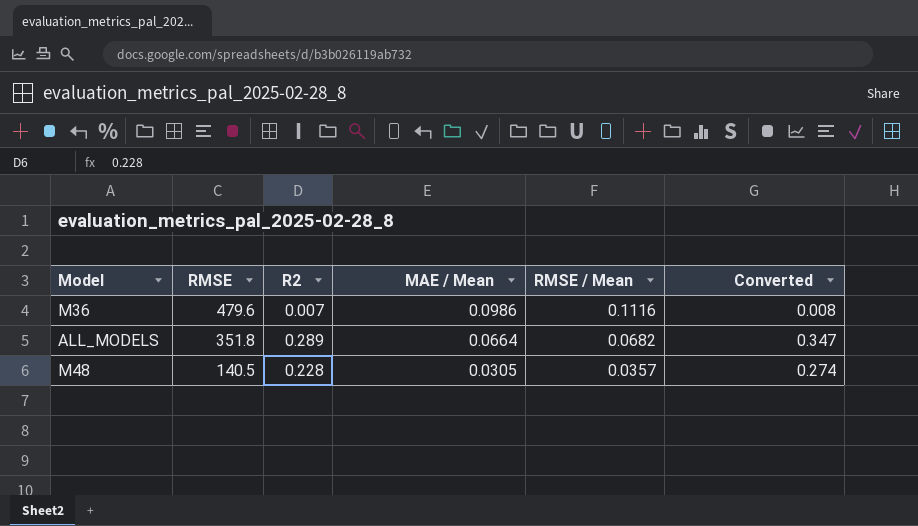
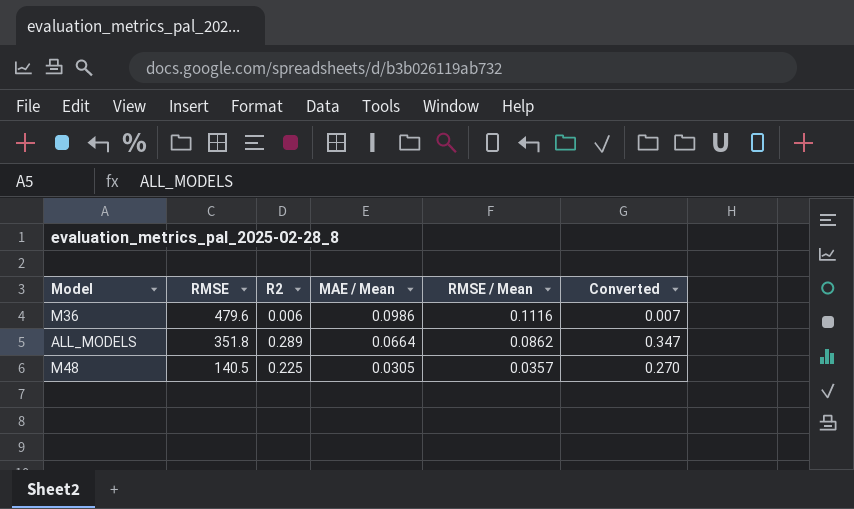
M36 | R2: 0.007 -> 0.006
M36 | Converted: 0.008 -> 0.007
ALL_MODELS | RMSE / Mean: 0.0682 -> 0.0862
M48 | R2: 0.228 -> 0.225
M48 | Converted: 0.274 -> 0.270

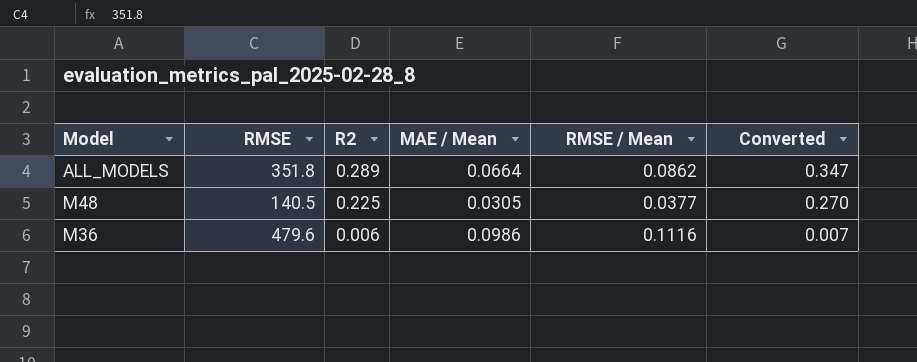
row order: RMSE descending -> R2 descending
M48 | RMSE / Mean: 0.0357 -> 0.0377

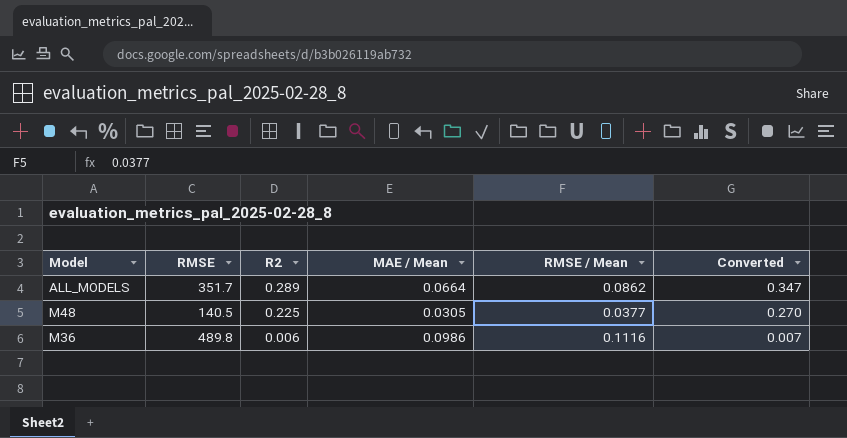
ALL_MODELS | RMSE: 351.8 -> 351.7
M36 | RMSE: 479.6 -> 489.8

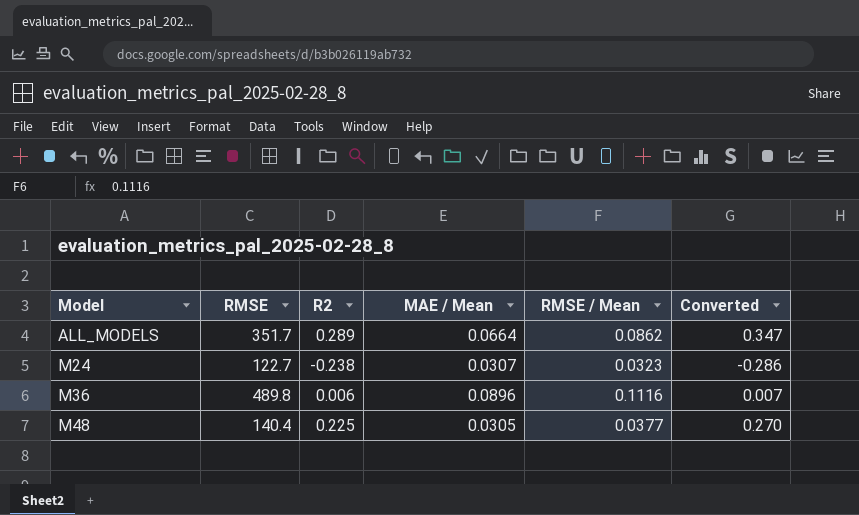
row order: R2 descending -> Model ascending
row M24: none -> 122.7 | -0.238 | 0.0307 | 0.0323 | -0.286
M36 | MAE / Mean: 0.0986 -> 0.0896
M48 | RMSE: 140.5 -> 140.4

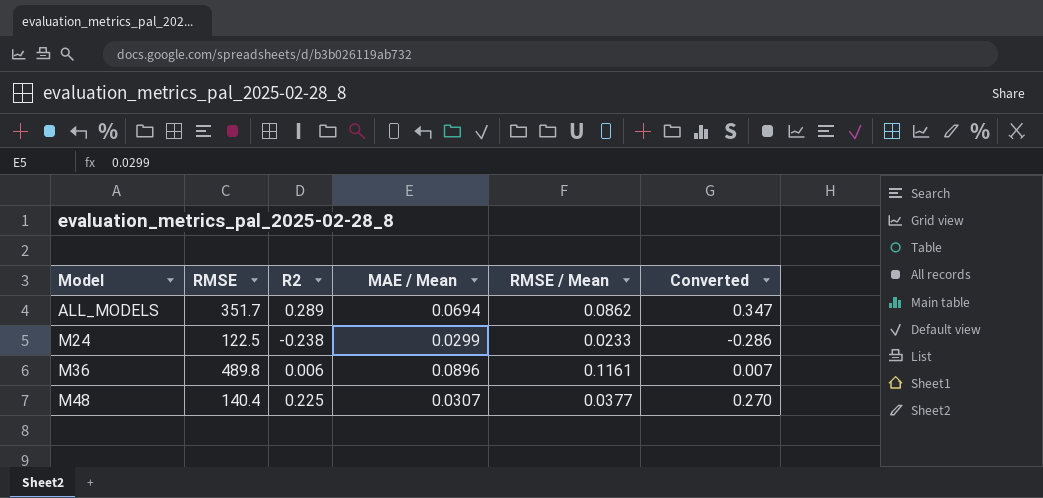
ALL_MODELS | MAE / Mean: 0.0664 -> 0.0694
M24 | RMSE: 122.7 -> 122.5
M24 | MAE / Mean: 0.0307 -> 0.0299
M24 | RMSE / Mean: 0.0323 -> 0.0233
M36 | RMSE / Mean: 0.1116 -> 0.1161
M48 | MAE / Mean: 0.0305 -> 0.0307

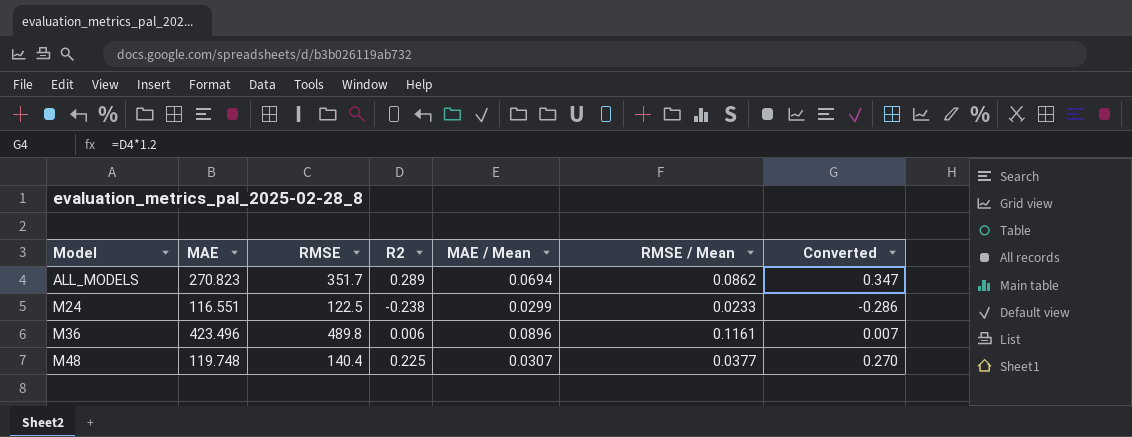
column MAE | position: none -> 2

